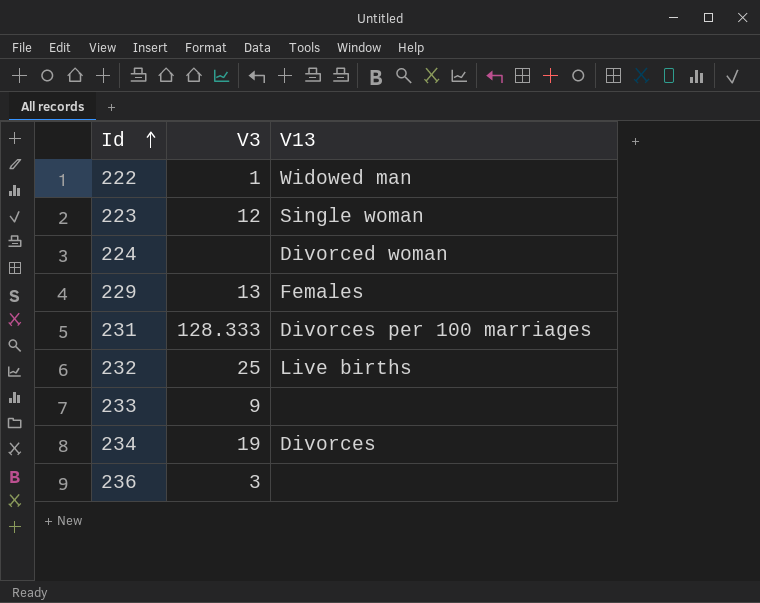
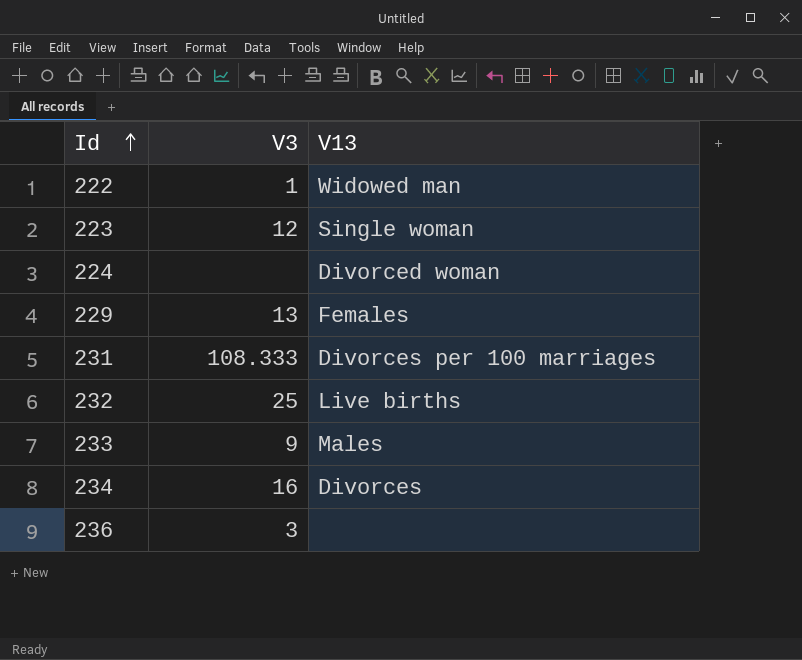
231 | V3: 128.333 -> 108.333
233 | V13: none -> Males
234 | V3: 19 -> 16

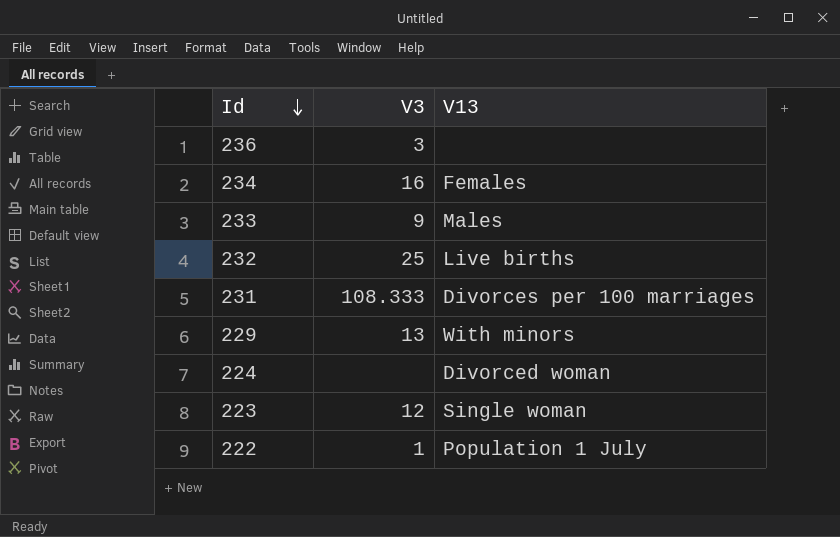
row order: Id ascending -> Id descending
234 | V13: Divorces -> Females
229 | V13: Females -> With minors
222 | V13: Widowed man -> Population 1 July

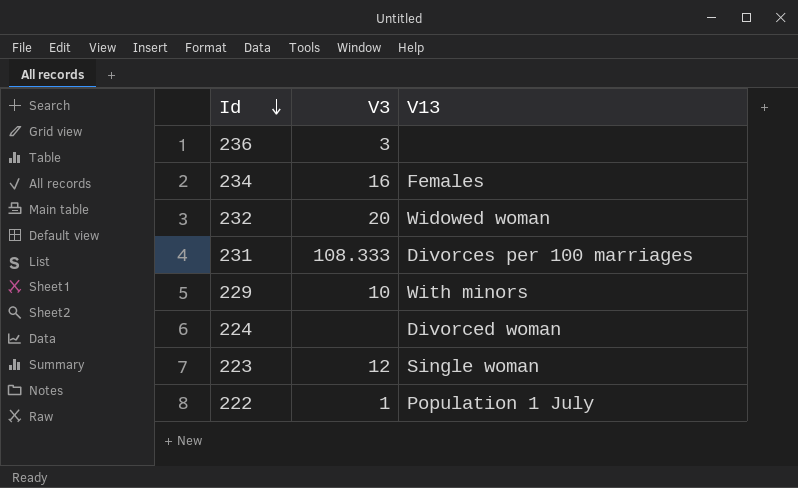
row 233: 9 | Males -> none
232 | V3: 25 -> 20
232 | V13: Live births -> Widowed woman
229 | V3: 13 -> 10

